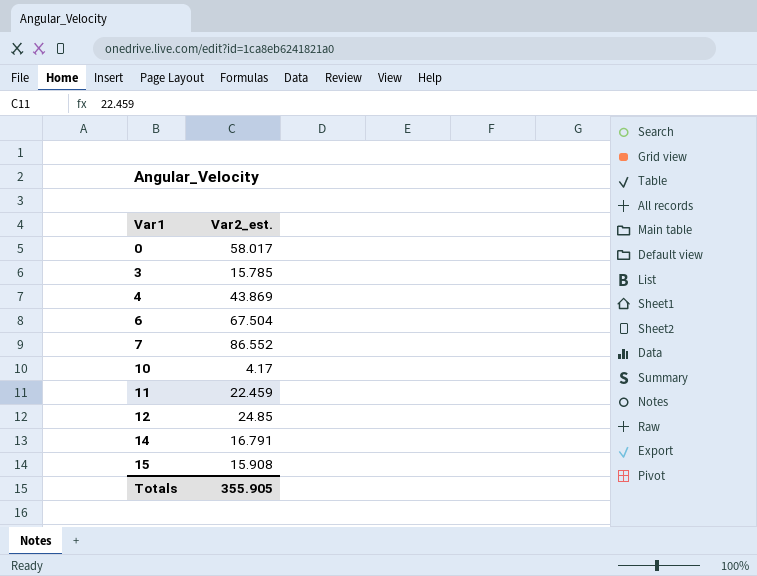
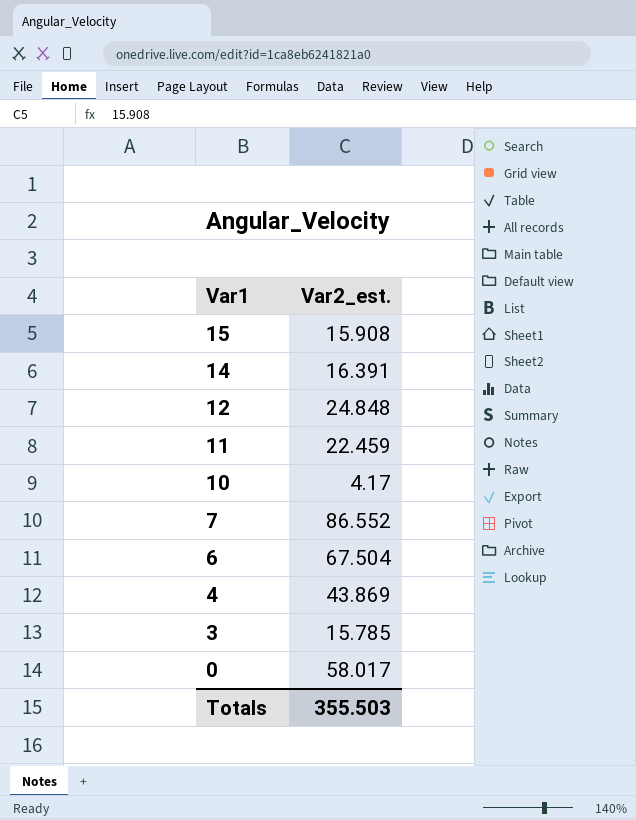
row order: Var1 ascending -> Var1 descending
14 | Var2_est.: 16.791 -> 16.391
12 | Var2_est.: 24.85 -> 24.848
Totals | Var2_est.: 355.905 -> 355.503

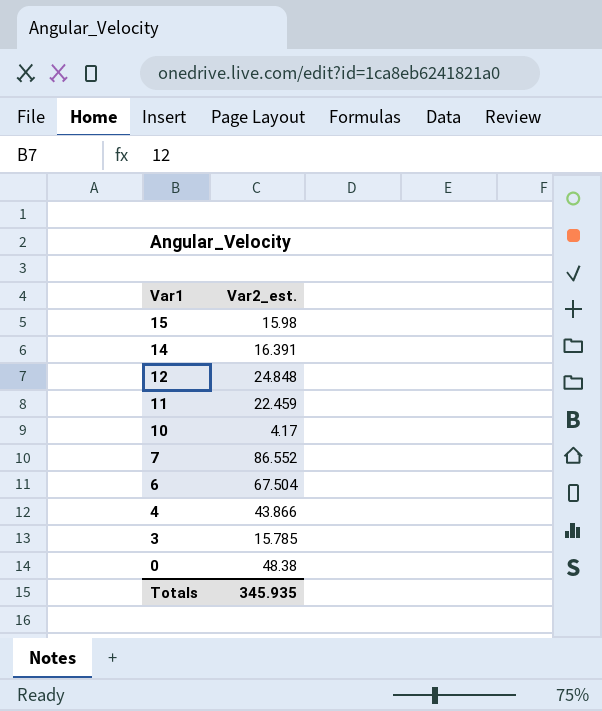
15 | Var2_est.: 15.908 -> 15.98
4 | Var2_est.: 43.869 -> 43.866
0 | Var2_est.: 58.017 -> 48.38
Totals | Var2_est.: 355.503 -> 345.935

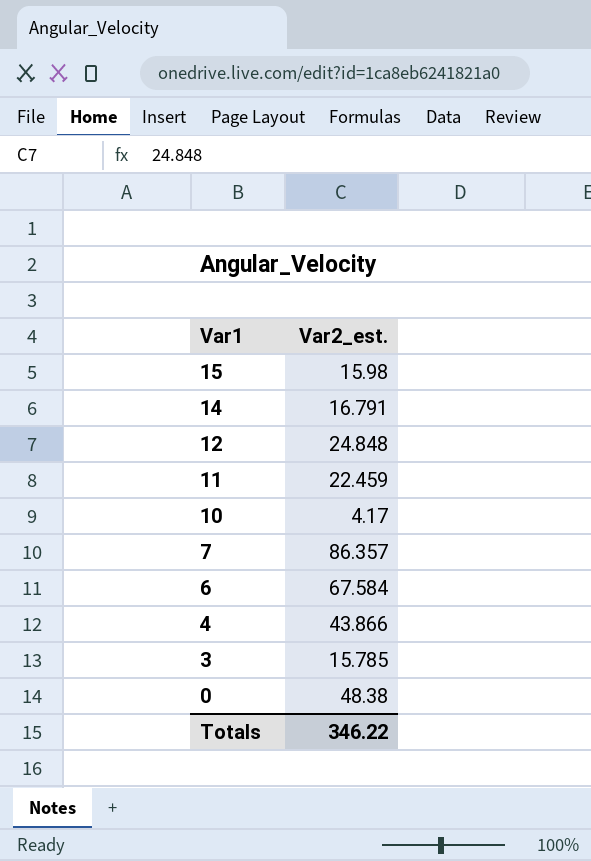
14 | Var2_est.: 16.391 -> 16.791
7 | Var2_est.: 86.552 -> 86.357
6 | Var2_est.: 67.504 -> 67.584
Totals | Var2_est.: 345.935 -> 346.22

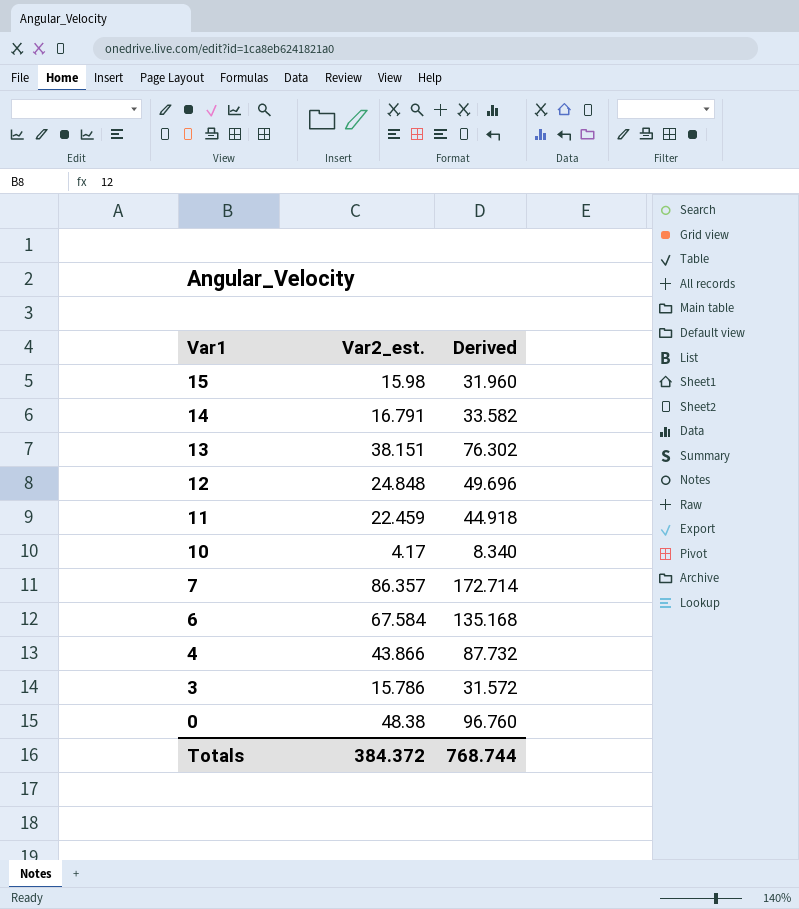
column Derived | formula: none -> [Var2_est.] * 2
row 13: none -> 38.151 | 76.302
3 | Var2_est.: 15.785 -> 15.786
Totals | Var2_est.: 346.22 -> 384.372

